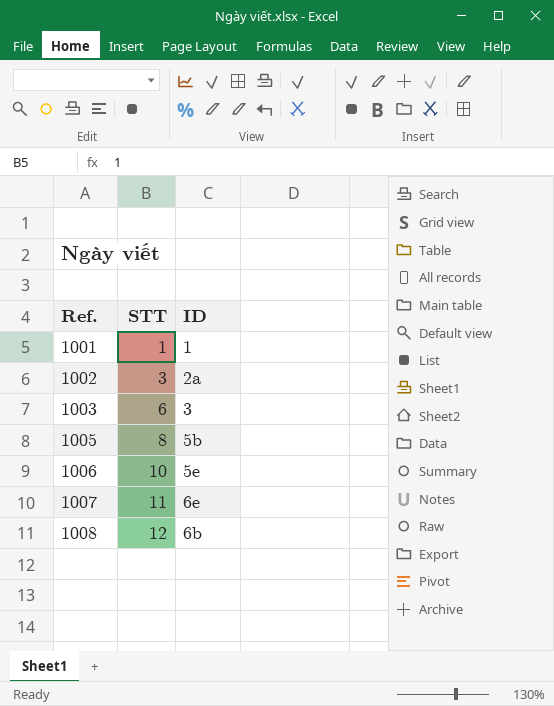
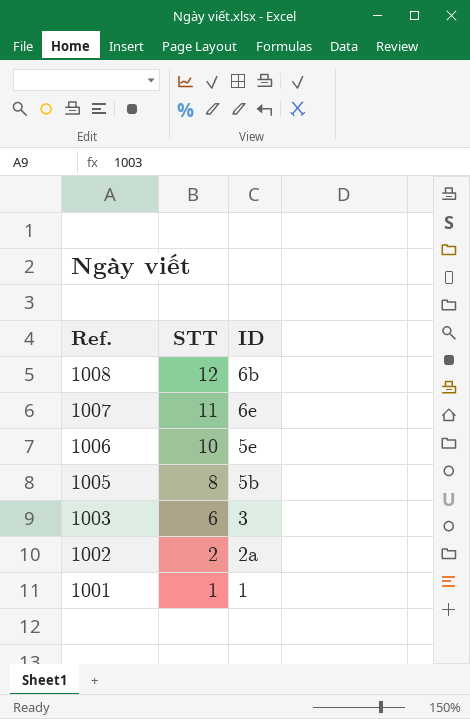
row order: Ref. ascending -> Ref. descending
1002 | STT: 3 -> 2

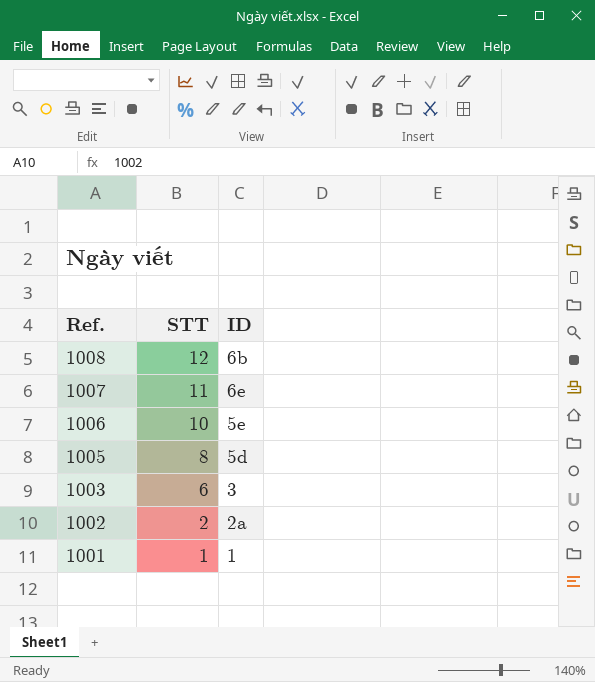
1005 | ID: 5b -> 5d

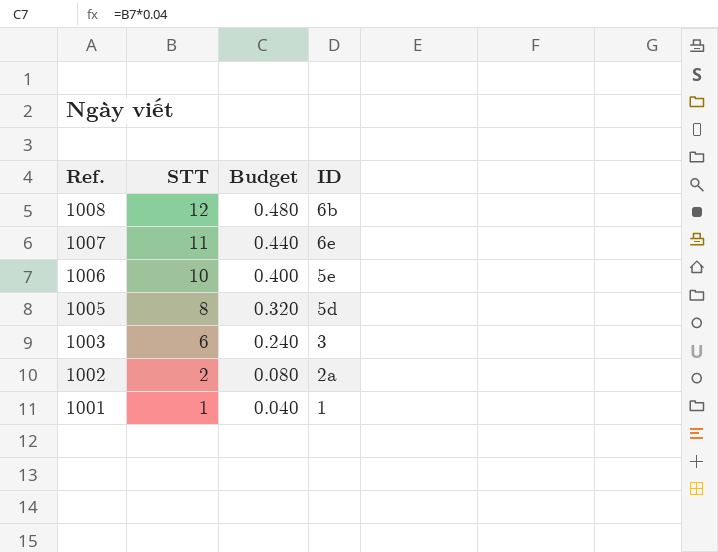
column Budget | formula: none -> [STT] * 0.04

